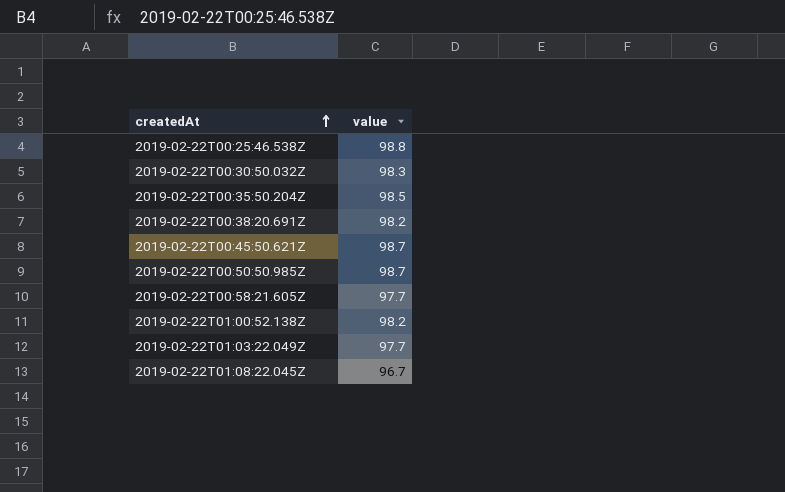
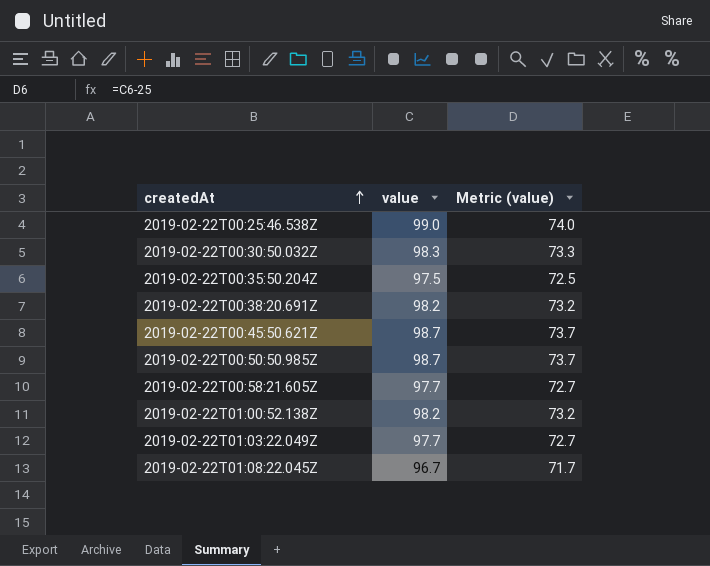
column Metric (value) | formula: none -> [value] - 25
2019-02-22T00:25:46.538Z | value: 98.8 -> 99.0
2019-02-22T00:35:50.204Z | value: 98.5 -> 97.5

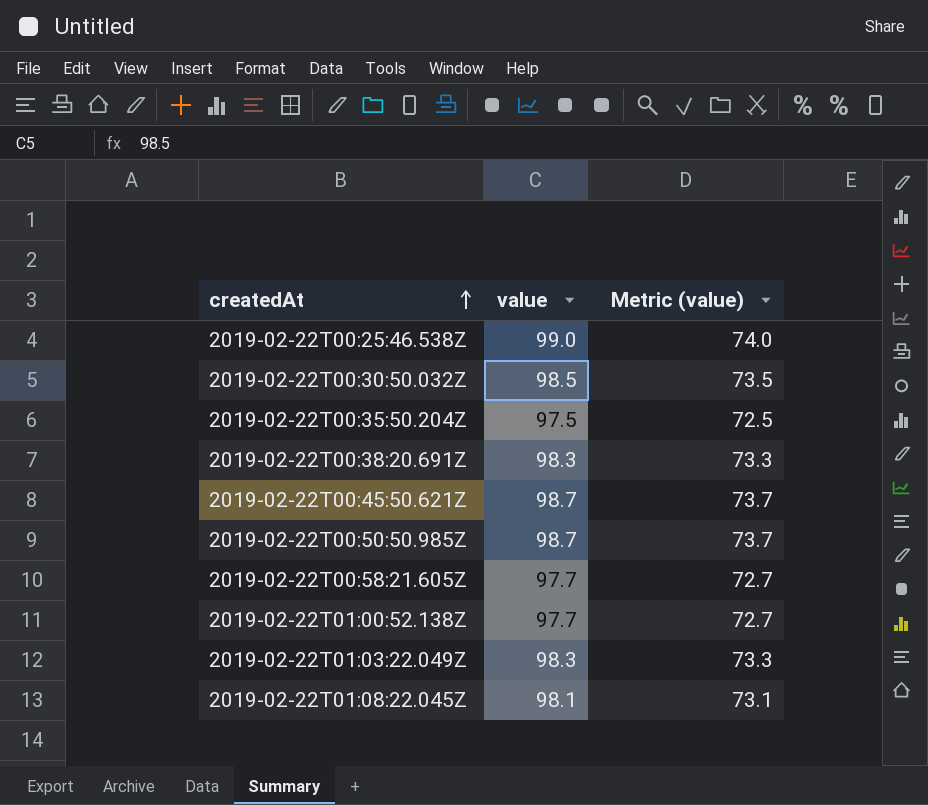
2019-02-22T00:30:50.032Z | value: 98.3 -> 98.5
2019-02-22T00:30:50.032Z | Metric (value): 73.3 -> 73.5
2019-02-22T00:38:20.691Z | value: 98.2 -> 98.3
2019-02-22T00:38:20.691Z | Metric (value): 73.2 -> 73.3
2019-02-22T01:00:52.138Z | value: 98.2 -> 97.7
2019-02-22T01:00:52.138Z | Metric (value): 73.2 -> 72.7
2019-02-22T01:03:22.049Z | value: 97.7 -> 98.3
2019-02-22T01:03:22.049Z | Metric (value): 72.7 -> 73.3
2019-02-22T01:08:22.045Z | value: 96.7 -> 98.1
2019-02-22T01:08:22.045Z | Metric (value): 71.7 -> 73.1

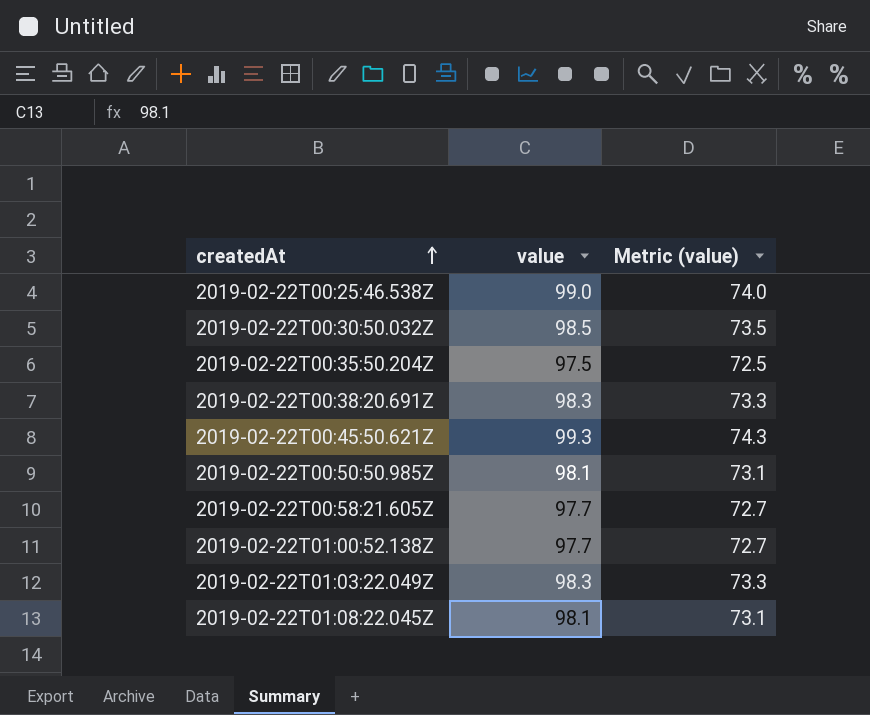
2019-02-22T00:45:50.621Z | value: 98.7 -> 99.3
2019-02-22T00:45:50.621Z | Metric (value): 73.7 -> 74.3
2019-02-22T00:50:50.985Z | value: 98.7 -> 98.1
2019-02-22T00:50:50.985Z | Metric (value): 73.7 -> 73.1

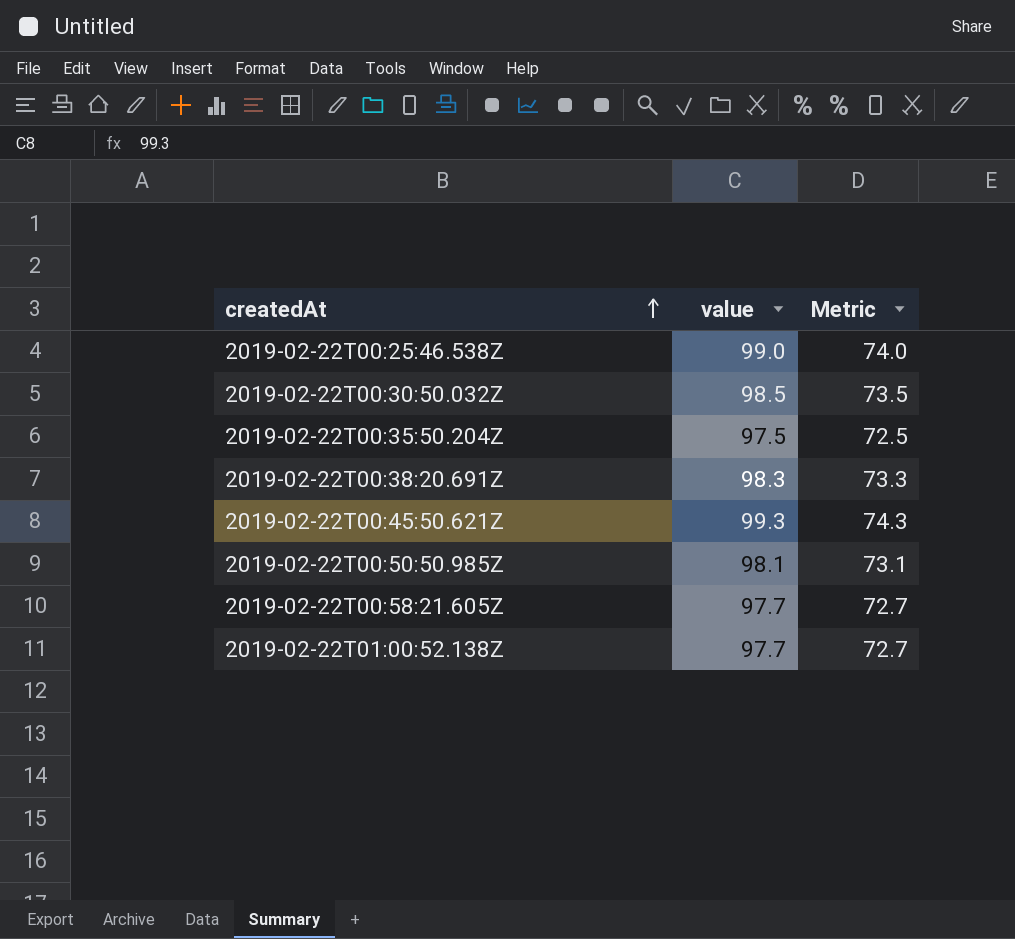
column name: Metric (value) -> Metric
row 2019-02-22T01:03:22.049Z: 98.3 | 73.3 -> none
row 2019-02-22T01:08:22.045Z: 98.1 | 73.1 -> none

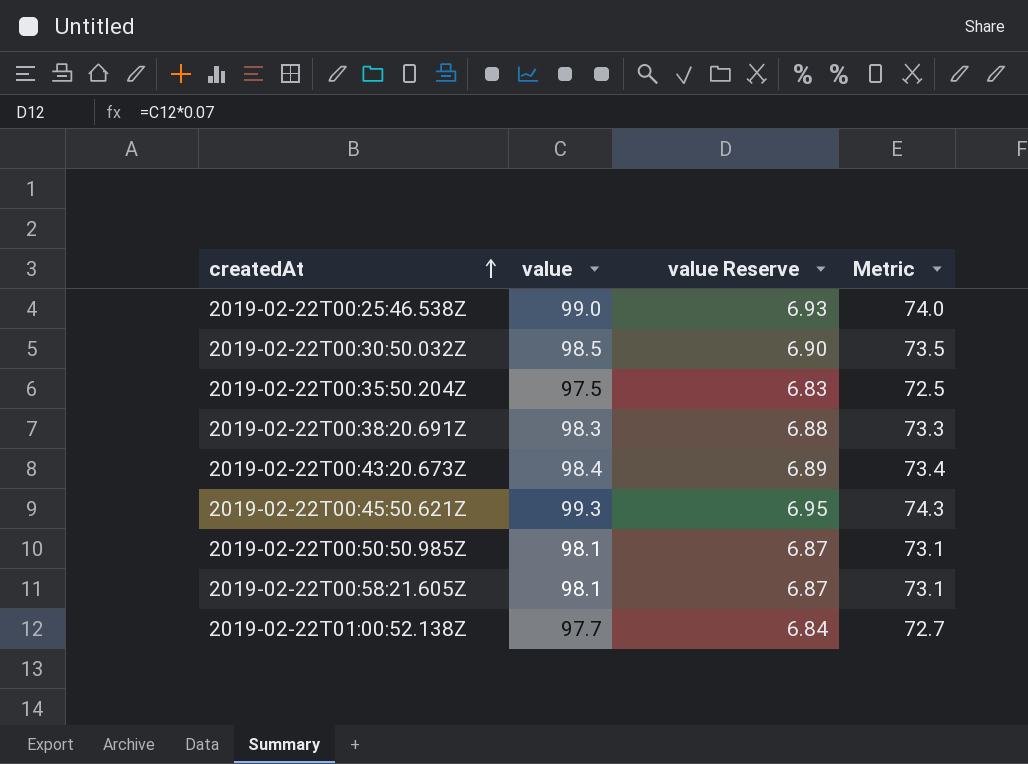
column value Reserve | formula: none -> [value] * 0.07
row 2019-02-22T00:43:20.673Z: none -> 98.4 | 6.89 | 73.4
2019-02-22T00:58:21.605Z | value: 97.7 -> 98.1
2019-02-22T00:58:21.605Z | Metric: 72.7 -> 73.1

